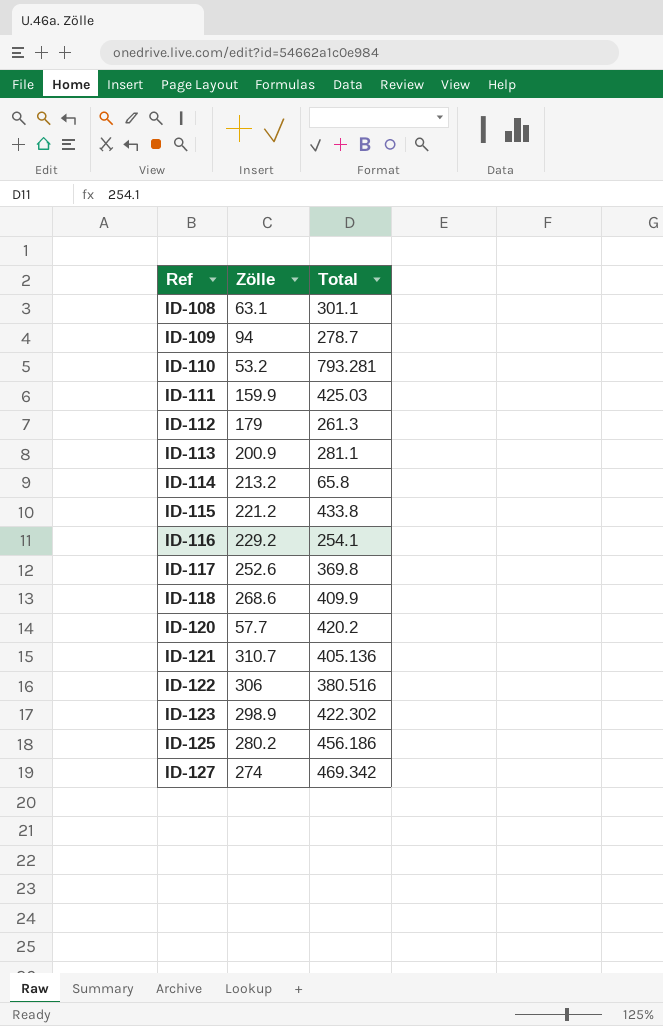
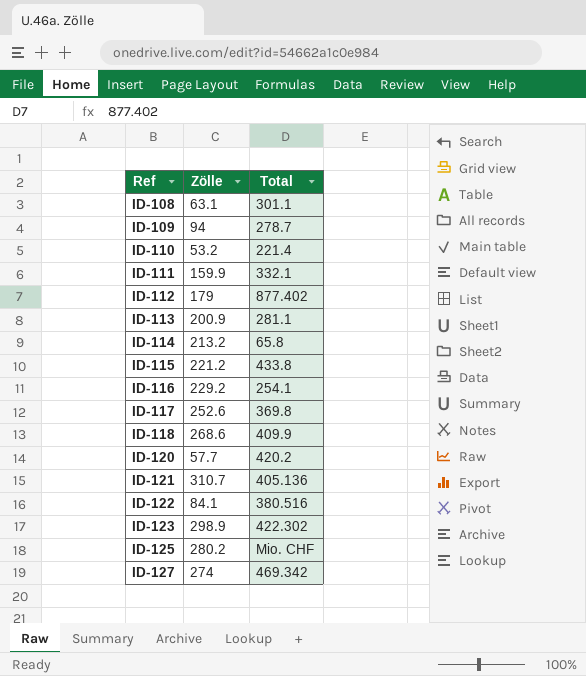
ID-110 | Total: 793.281 -> 221.4
ID-111 | Total: 425.03 -> 332.1
ID-112 | Total: 261.3 -> 877.402
ID-122 | Zölle: 306 -> 84.1
ID-125 | Total: 456.186 -> Mio. CHF

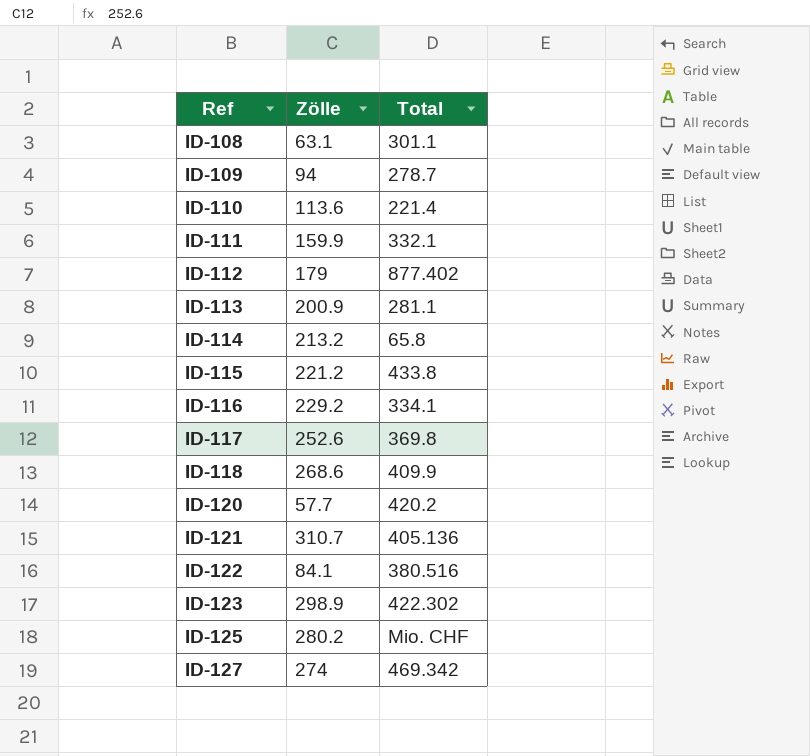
ID-110 | Zölle: 53.2 -> 113.6
ID-116 | Total: 254.1 -> 334.1

